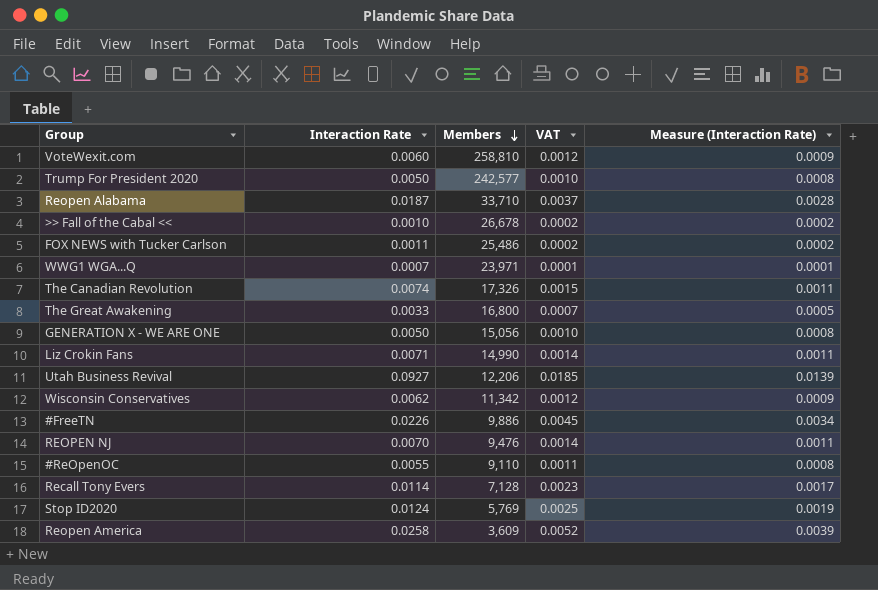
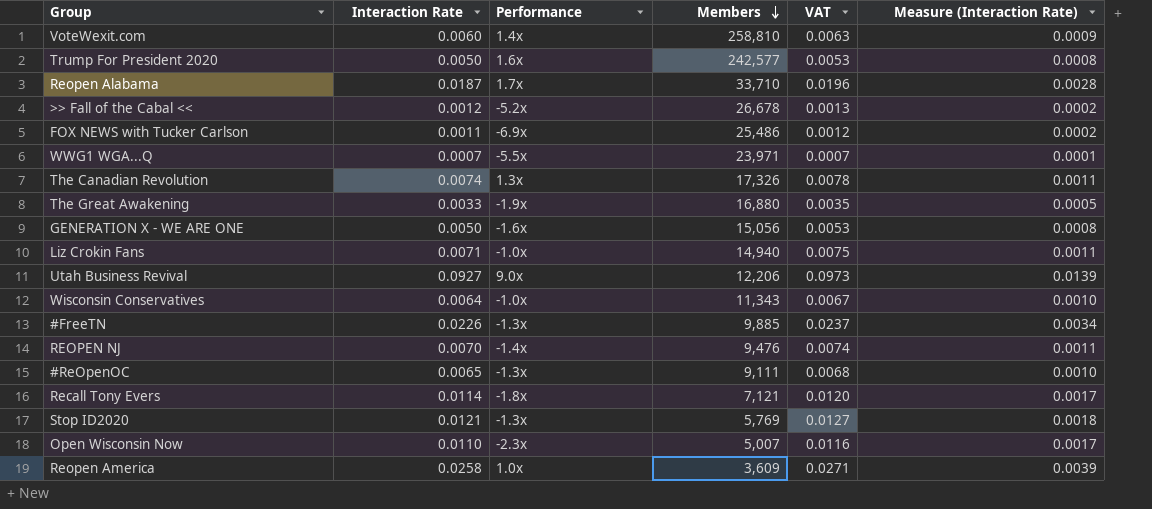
column Performance | position: none -> 3
column VAT | formula: [Interaction Rate] * 0.2 -> [Interaction Rate] * 1.05
>> Fall of the Cabal << | Interaction Rate: 0.0010 -> 0.0012
The Great Awakening | Members: 16,800 -> 16,880
Liz Crokin Fans | Members: 14,990 -> 14,940
Wisconsin Conservatives | Interaction Rate: 0.0062 -> 0.0064
Wisconsin Conservatives | Members: 11,342 -> 11,343
Wisconsin Conservatives | Measure (Interaction Rate): 0.0009 -> 0.0010
#FreeTN | Members: 9,886 -> 9,885
#ReOpenOC | Interaction Rate: 0.0055 -> 0.0065
#ReOpenOC | Members: 9,110 -> 9,111
#ReOpenOC | Measure (Interaction Rate): 0.0008 -> 0.0010
Recall Tony Evers | Members: 7,128 -> 7,121
Stop ID2020 | Interaction Rate: 0.0124 -> 0.0121
Stop ID2020 | Measure (Interaction Rate): 0.0019 -> 0.0018
row Open Wisconsin Now: none -> 0.0110 | -2.3x | 5,007 | 0.0116 | 0.0017

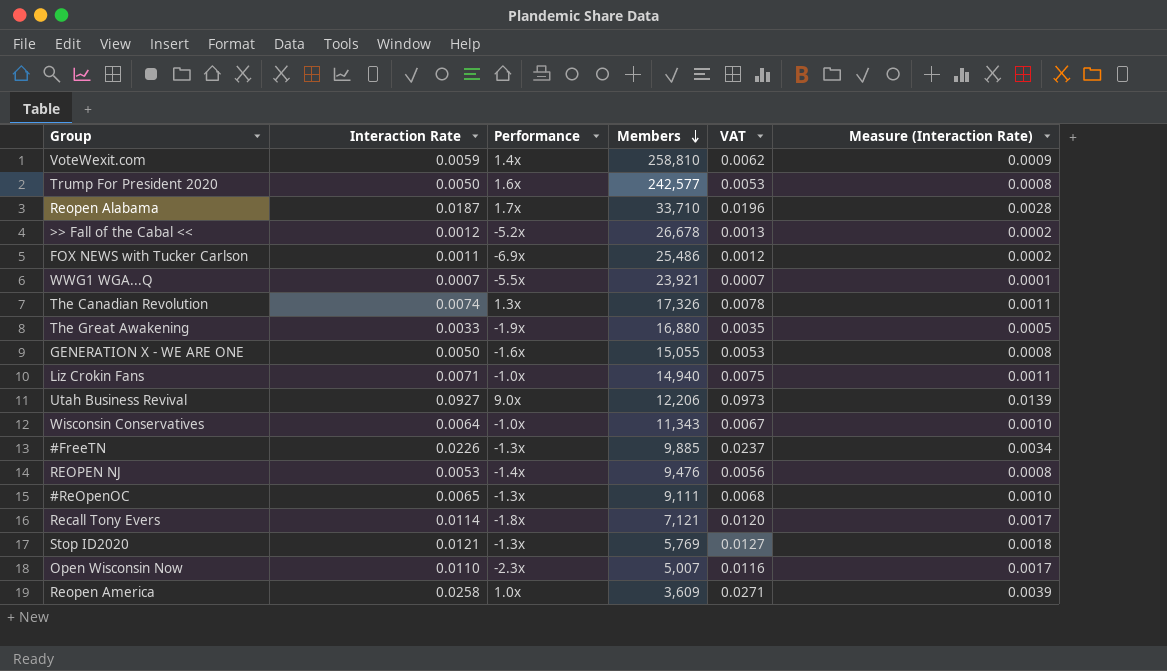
VoteWexit.com | Interaction Rate: 0.0060 -> 0.0059
VoteWexit.com | VAT: 0.0063 -> 0.0062
WWG1 WGA...Q | Members: 23,971 -> 23,921
GENERATION X - WE ARE ONE | Members: 15,056 -> 15,055
REOPEN NJ | Interaction Rate: 0.0070 -> 0.0053
REOPEN NJ | VAT: 0.0074 -> 0.0056
REOPEN NJ | Measure (Interaction Rate): 0.0011 -> 0.0008

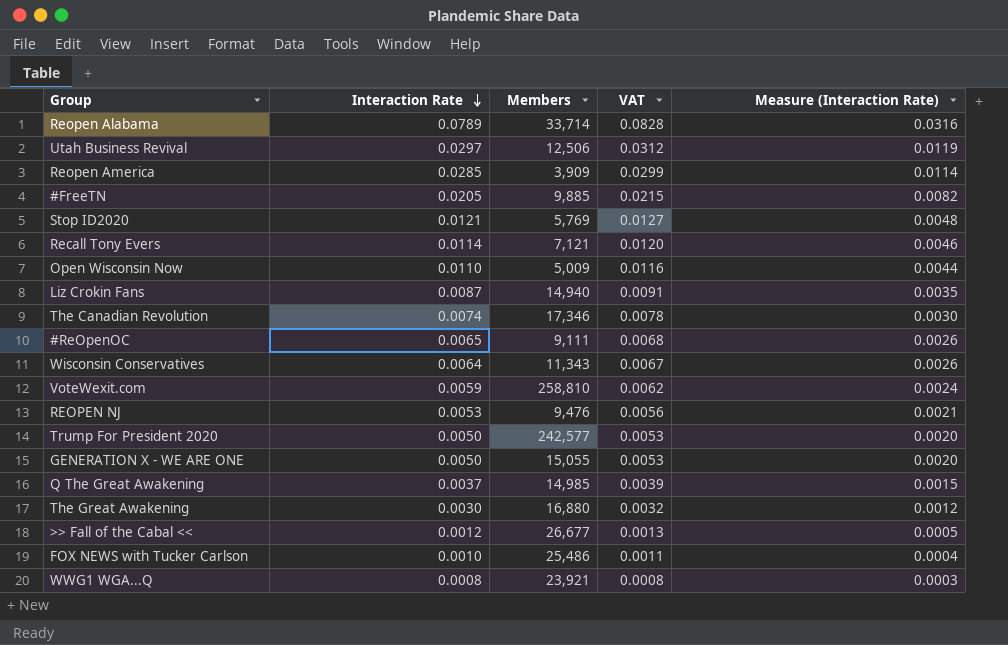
row order: Members descending -> Interaction Rate descending
column Performance | position: 3 -> none
column Measure (Interaction Rate) | formula: [Interaction Rate] * 0.15 -> [Interaction Rate] * 0.4
Reopen Alabama | Interaction Rate: 0.0187 -> 0.0789
Reopen Alabama | Members: 33,710 -> 33,714
Reopen Alabama | VAT: 0.0196 -> 0.0828
Utah Business Revival | Interaction Rate: 0.0927 -> 0.0297
Utah Business Revival | Members: 12,206 -> 12,506
Utah Business Revival | VAT: 0.0973 -> 0.0312
Reopen America | Interaction Rate: 0.0258 -> 0.0285
Reopen America | Members: 3,609 -> 3,909
Reopen America | VAT: 0.0271 -> 0.0299
#FreeTN | Interaction Rate: 0.0226 -> 0.0205
#FreeTN | VAT: 0.0237 -> 0.0215
Open Wisconsin Now | Members: 5,007 -> 5,009
Liz Crokin Fans | Interaction Rate: 0.0071 -> 0.0087
Liz Crokin Fans | VAT: 0.0075 -> 0.0091
The Canadian Revolution | Members: 17,326 -> 17,346
row Q The Great Awakening: none -> 0.0037 | 14,985 | 0.0039 | 0.0015
The Great Awakening | Interaction Rate: 0.0033 -> 0.0030
The Great Awakening | VAT: 0.0035 -> 0.0032
>> Fall of the Cabal << | Members: 26,678 -> 26,677
FOX NEWS with Tucker Carlson | Interaction Rate: 0.0011 -> 0.0010
FOX NEWS with Tucker Carlson | VAT: 0.0012 -> 0.0011
WWG1 WGA...Q | Interaction Rate: 0.0007 -> 0.0008
WWG1 WGA...Q | VAT: 0.0007 -> 0.0008

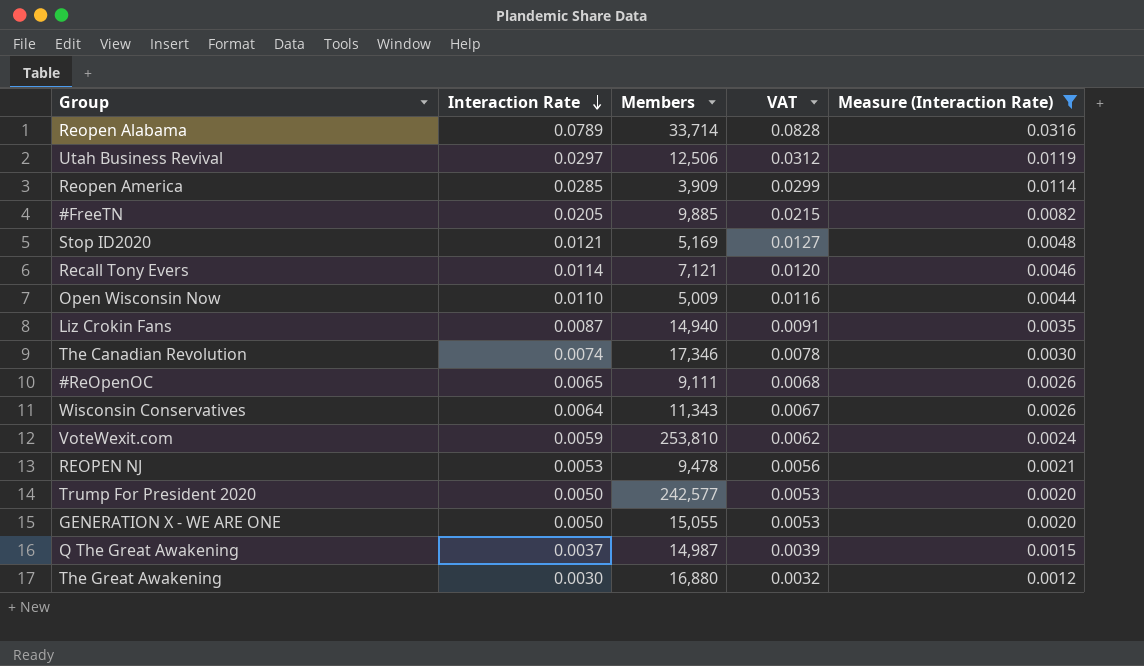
filter: none -> Measure (Interaction Rate) >= 0.0012
Stop ID2020 | Members: 5,769 -> 5,169
VoteWexit.com | Members: 258,810 -> 253,810
REOPEN NJ | Members: 9,476 -> 9,478
Q The Great Awakening | Members: 14,985 -> 14,987

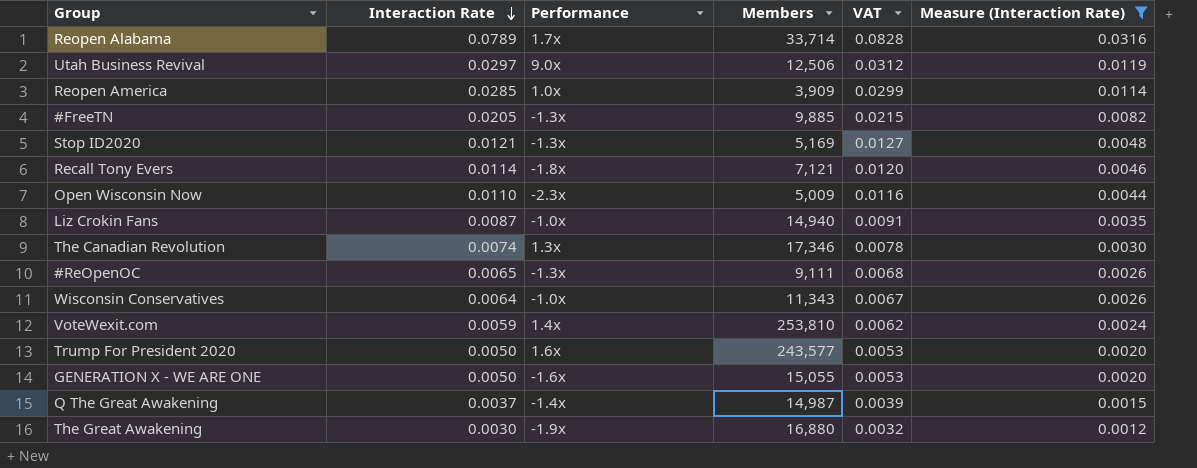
column Performance | position: none -> 3
row REOPEN NJ: 0.0053 | 9,478 | 0.0056 | 0.0021 -> none
Trump For President 2020 | Members: 242,577 -> 243,577

